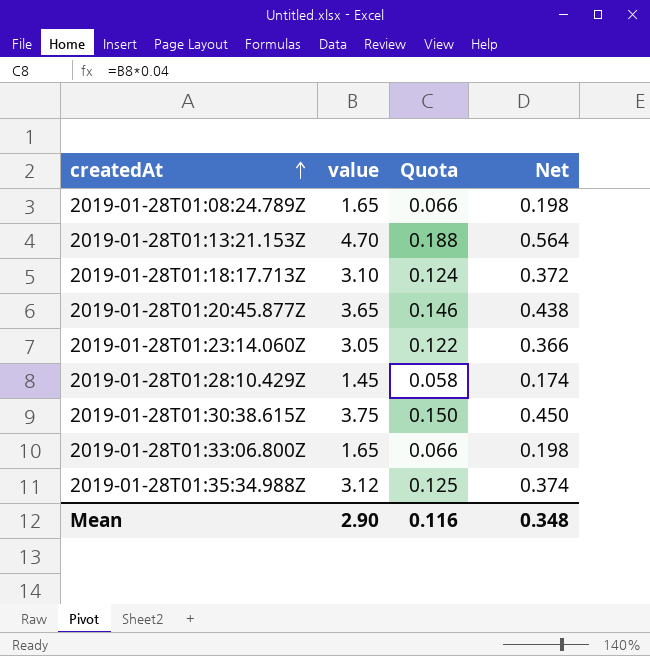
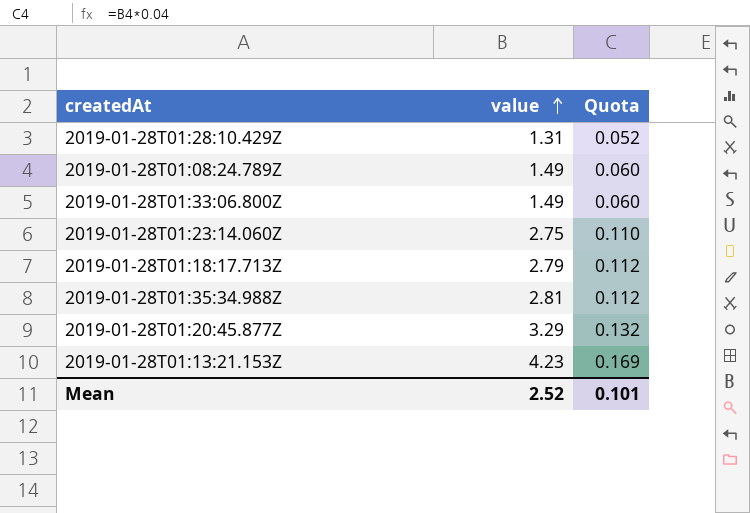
row order: createdAt ascending -> value ascending
column Net | formula: [value] * 0.12 -> none
row 2019-01-28T01:30:38.615Z: 3.75 | 0.150 | 0.450 -> none
2019-01-28T01:28:10.429Z | value: 1.45 -> 1.31
2019-01-28T01:28:10.429Z | Quota: 0.058 -> 0.052
2019-01-28T01:08:24.789Z | value: 1.65 -> 1.49
2019-01-28T01:08:24.789Z | Quota: 0.066 -> 0.060
2019-01-28T01:33:06.800Z | value: 1.65 -> 1.49
2019-01-28T01:33:06.800Z | Quota: 0.066 -> 0.060
2019-01-28T01:23:14.060Z | value: 3.05 -> 2.75
2019-01-28T01:23:14.060Z | Quota: 0.122 -> 0.110
2019-01-28T01:18:17.713Z | value: 3.10 -> 2.79
2019-01-28T01:18:17.713Z | Quota: 0.124 -> 0.112
2019-01-28T01:35:34.988Z | value: 3.12 -> 2.81
2019-01-28T01:35:34.988Z | Quota: 0.125 -> 0.112
2019-01-28T01:20:45.877Z | value: 3.65 -> 3.29
2019-01-28T01:20:45.877Z | Quota: 0.146 -> 0.132
2019-01-28T01:13:21.153Z | value: 4.70 -> 4.23
2019-01-28T01:13:21.153Z | Quota: 0.188 -> 0.169
Mean | value: 2.90 -> 2.52
Mean | Quota: 0.116 -> 0.101

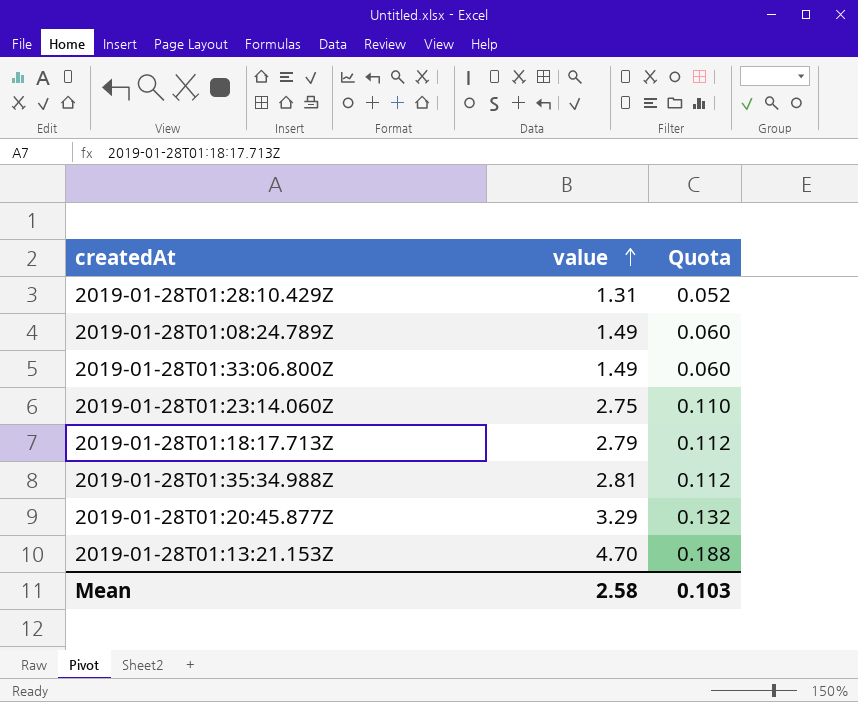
2019-01-28T01:13:21.153Z | value: 4.23 -> 4.70
2019-01-28T01:13:21.153Z | Quota: 0.169 -> 0.188
Mean | value: 2.52 -> 2.58
Mean | Quota: 0.101 -> 0.103

